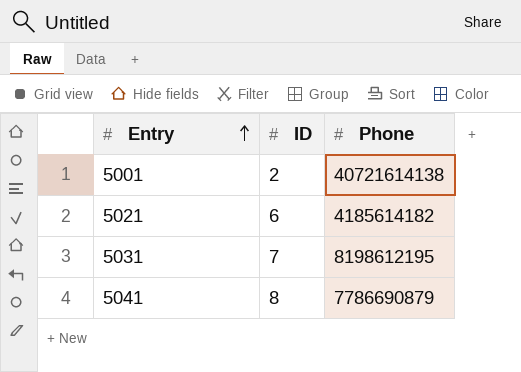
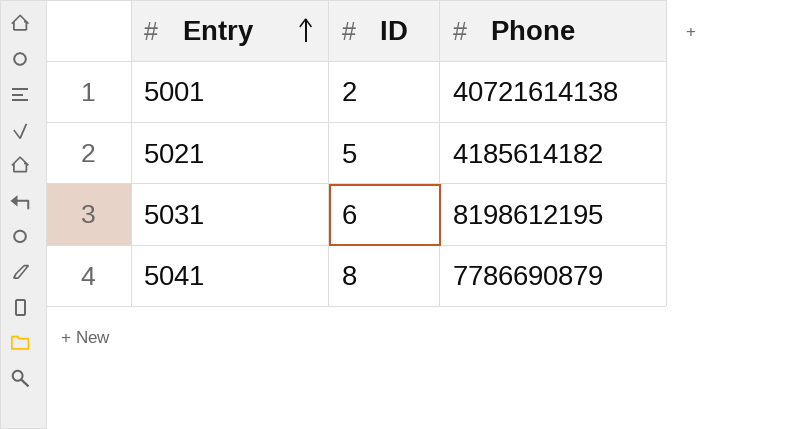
5021 | ID: 6 -> 5
5031 | ID: 7 -> 6

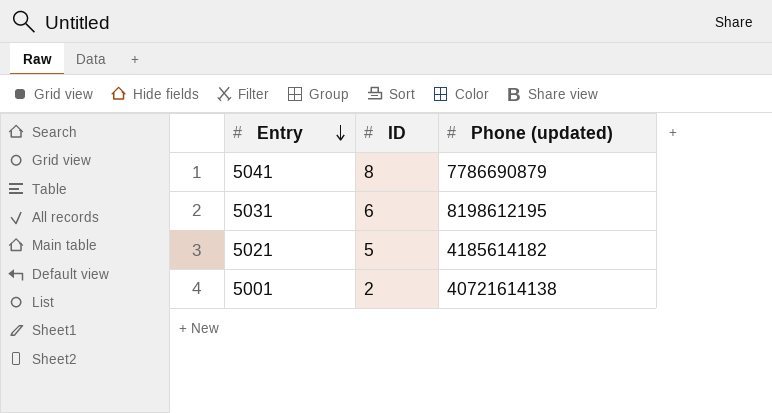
row order: Entry ascending -> Entry descending
column name: Phone -> Phone (updated)

